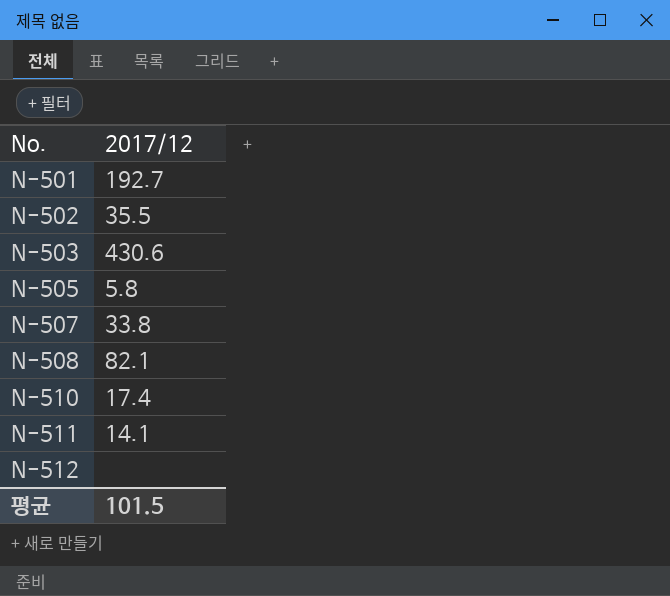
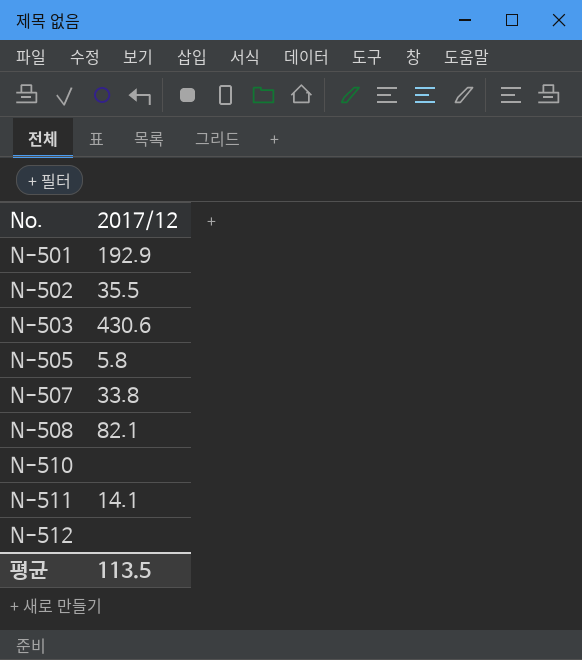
N-501 | 2017/12: 192.7 -> 192.9
N-510 | 2017/12: 17.4 -> none
평균 | 2017/12: 101.5 -> 113.5

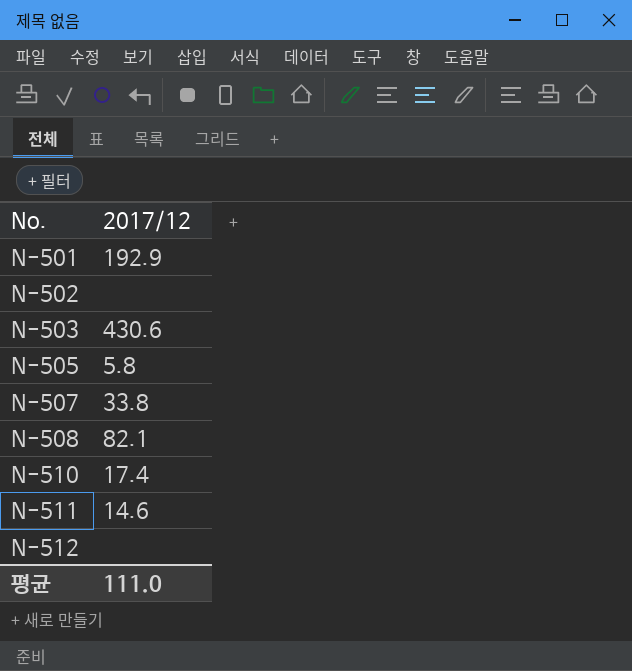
N-502 | 2017/12: 35.5 -> none
N-510 | 2017/12: none -> 17.4
N-511 | 2017/12: 14.1 -> 14.6
평균 | 2017/12: 113.5 -> 111.0

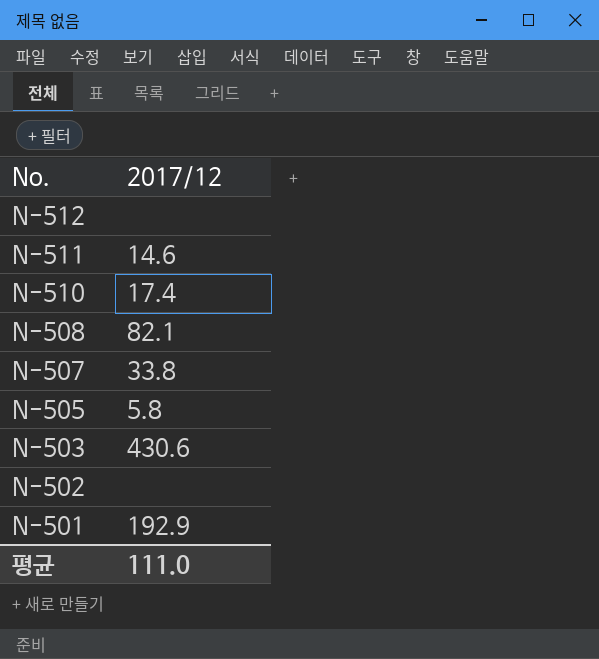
row order: No. ascending -> No. descending

